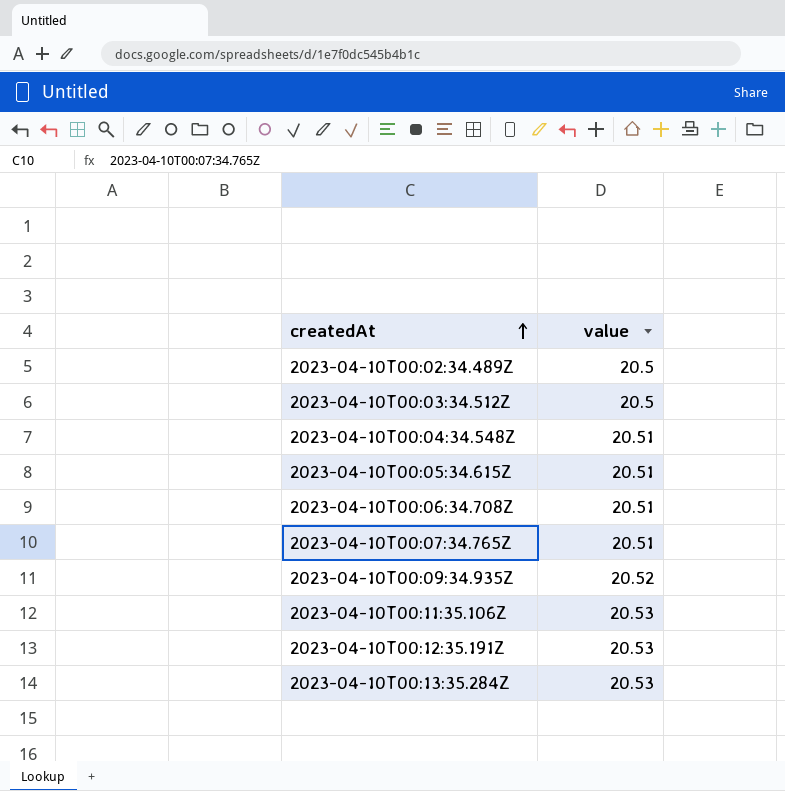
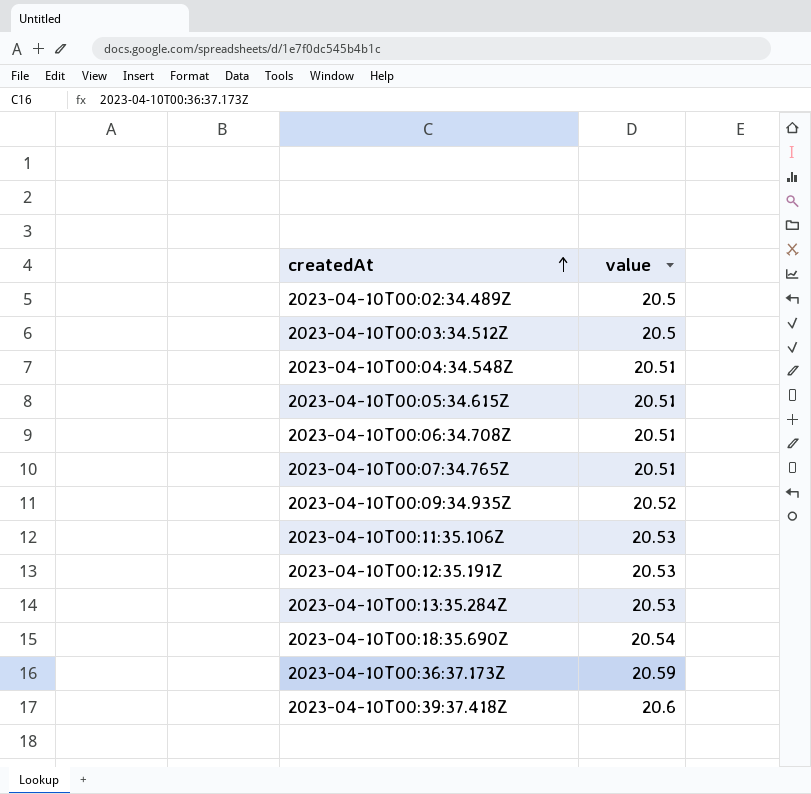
row 2023-04-10T00:18:35.690Z: none -> 20.54
row 2023-04-10T00:36:37.173Z: none -> 20.59
row 2023-04-10T00:39:37.418Z: none -> 20.6

